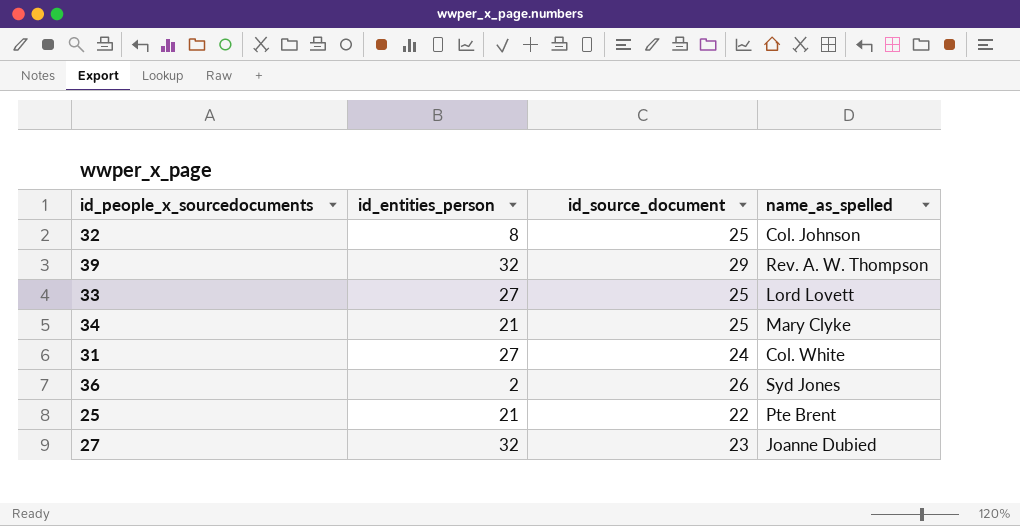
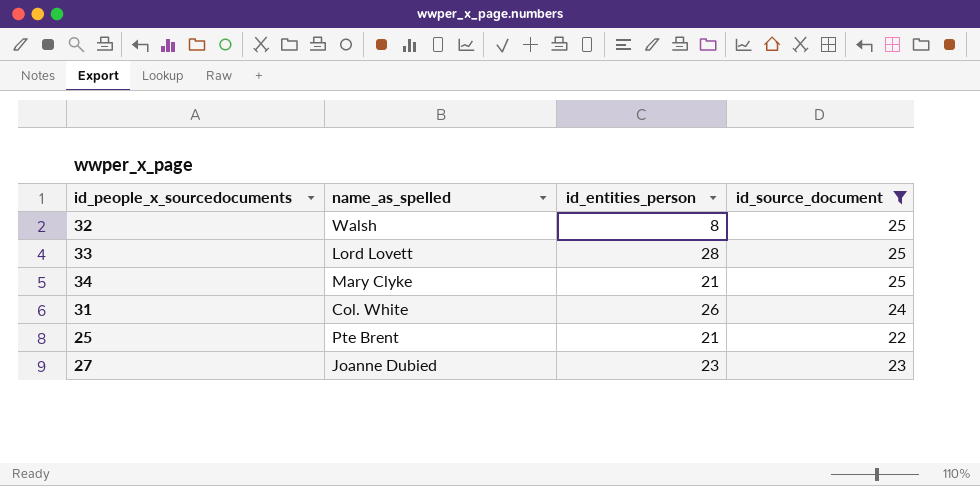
filter: none -> id_source_document <= 25
column name_as_spelled | position: 4 -> 2
32 | name_as_spelled: Col. Johnson -> Walsh
33 | id_entities_person: 27 -> 28
31 | id_entities_person: 27 -> 26
27 | id_entities_person: 32 -> 23

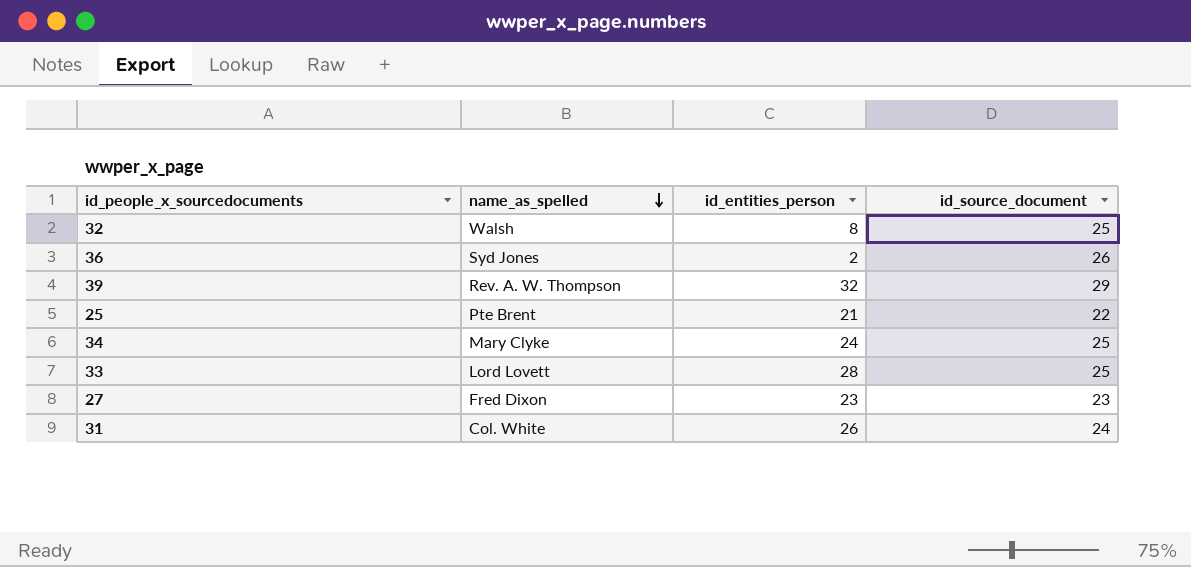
filter: id_source_document <= 25 -> none
row order: none -> name_as_spelled descending
34 | id_entities_person: 21 -> 24
27 | name_as_spelled: Joanne Dubied -> Fred Dixon

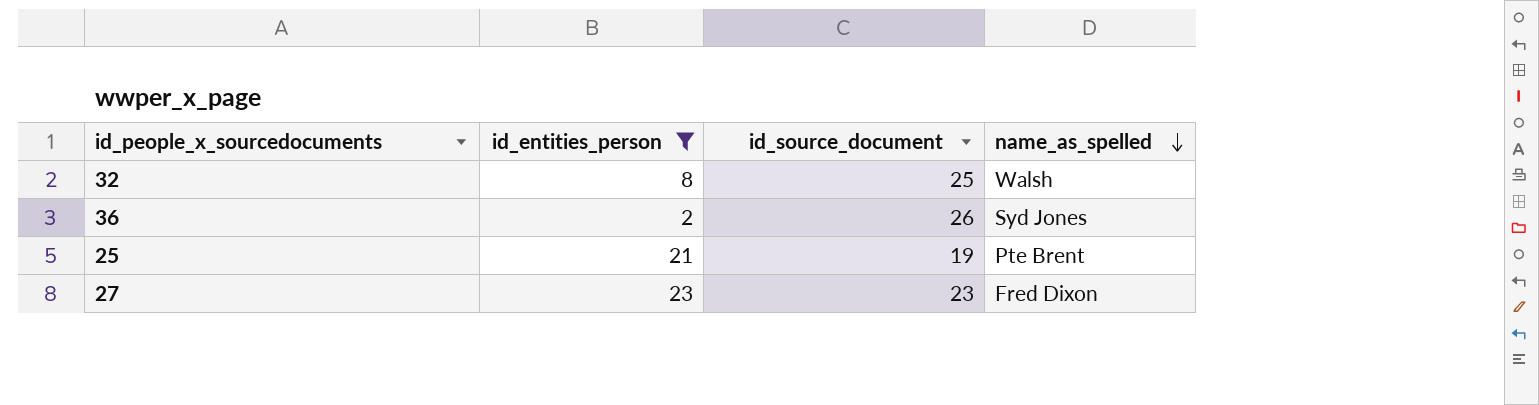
filter: none -> id_entities_person <= 23
column name_as_spelled | position: 2 -> 4
25 | id_source_document: 22 -> 19

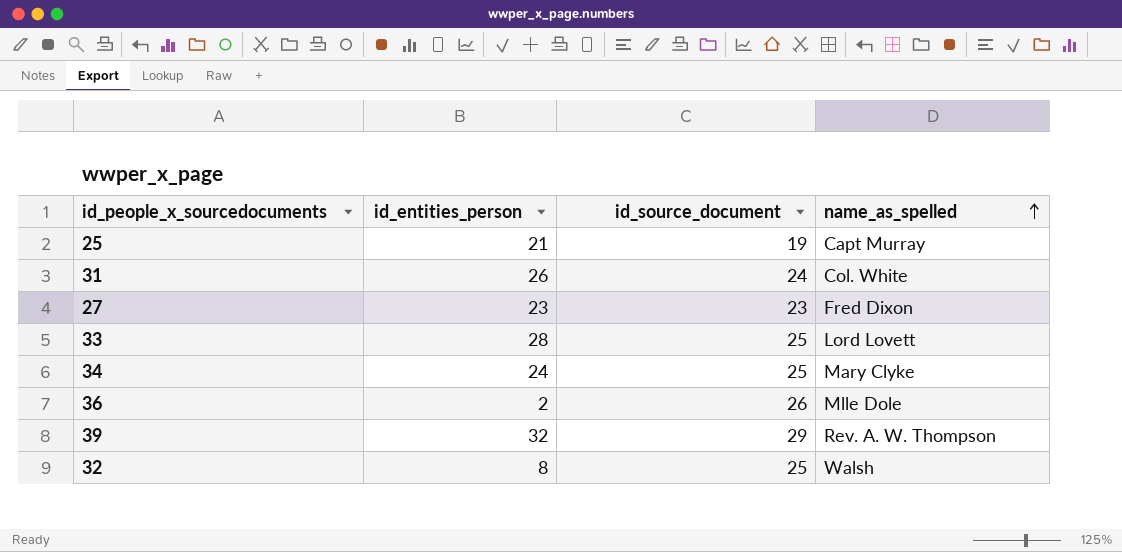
filter: id_entities_person <= 23 -> none
row order: name_as_spelled descending -> name_as_spelled ascending
25 | name_as_spelled: Pte Brent -> Capt Murray
36 | name_as_spelled: Syd Jones -> Mlle Dole

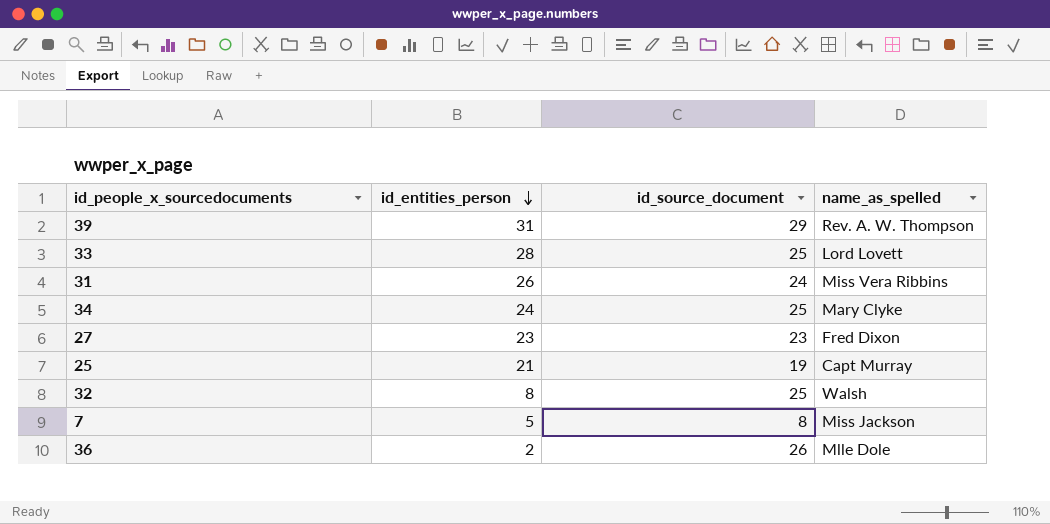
row order: name_as_spelled ascending -> id_entities_person descending
39 | id_entities_person: 32 -> 31
31 | name_as_spelled: Col. White -> Miss Vera Ribbins
row 7: none -> 5 | 8 | Miss Jackson

